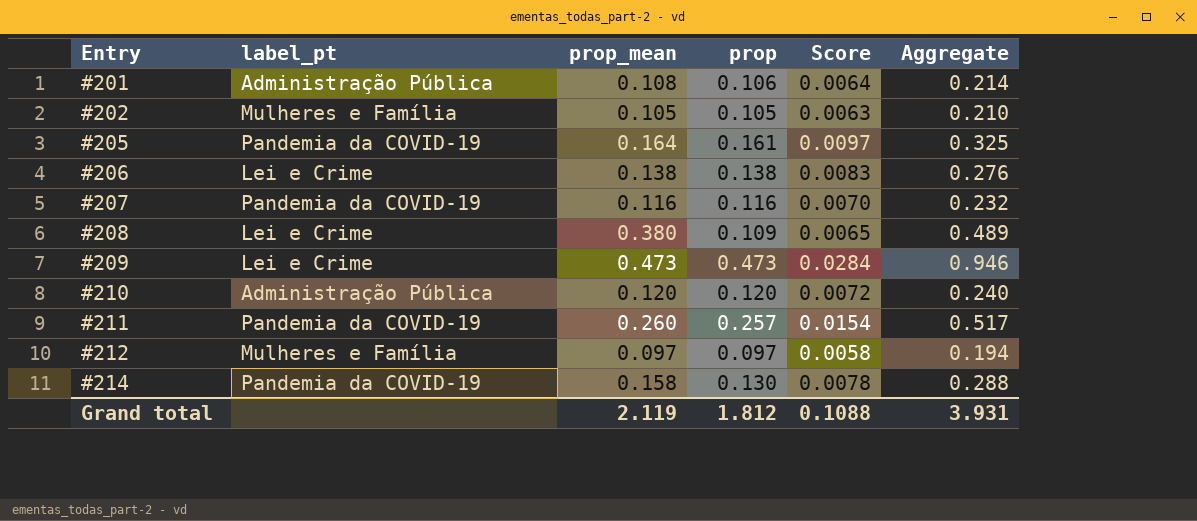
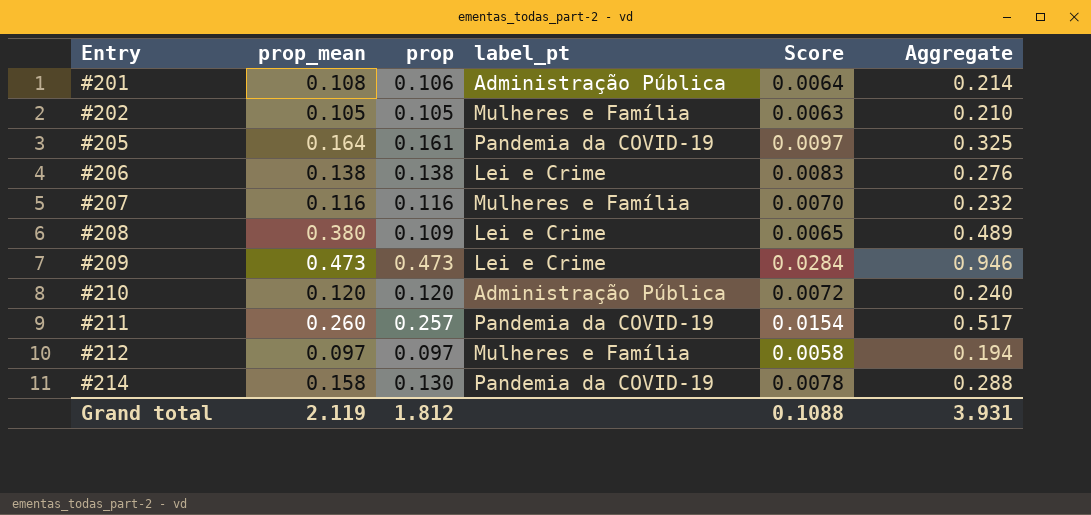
column label_pt | position: 2 -> 4
#207 | label_pt: Pandemia da COVID-19 -> Mulheres e Família

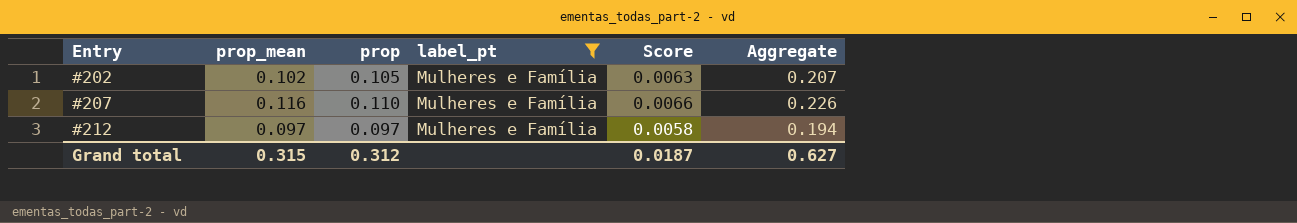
filter: none -> label_pt = Mulheres e Família
#202 | prop_mean: 0.105 -> 0.102
#202 | Aggregate: 0.210 -> 0.207
#207 | prop: 0.116 -> 0.110
#207 | Score: 0.0070 -> 0.0066
#207 | Aggregate: 0.232 -> 0.226
Grand total | prop_mean: 2.119 -> 0.315
Grand total | prop: 1.812 -> 0.312
Grand total | Score: 0.1088 -> 0.0187
Grand total | Aggregate: 3.931 -> 0.627

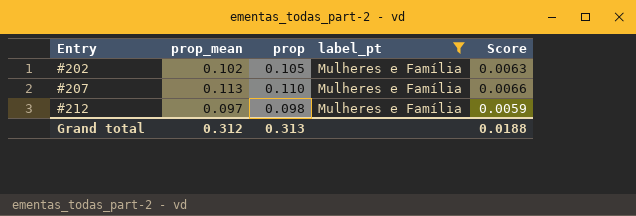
column Aggregate | formula: [prop_mean] + [prop] -> none
#207 | prop_mean: 0.116 -> 0.113
#212 | prop: 0.097 -> 0.098
#212 | Score: 0.0058 -> 0.0059
Grand total | prop_mean: 0.315 -> 0.312
Grand total | prop: 0.312 -> 0.313
Grand total | Score: 0.0187 -> 0.0188

